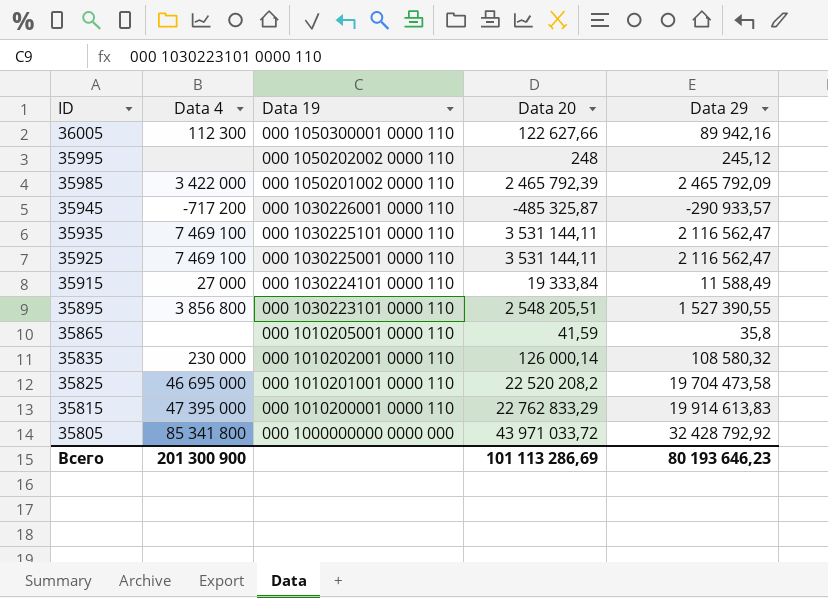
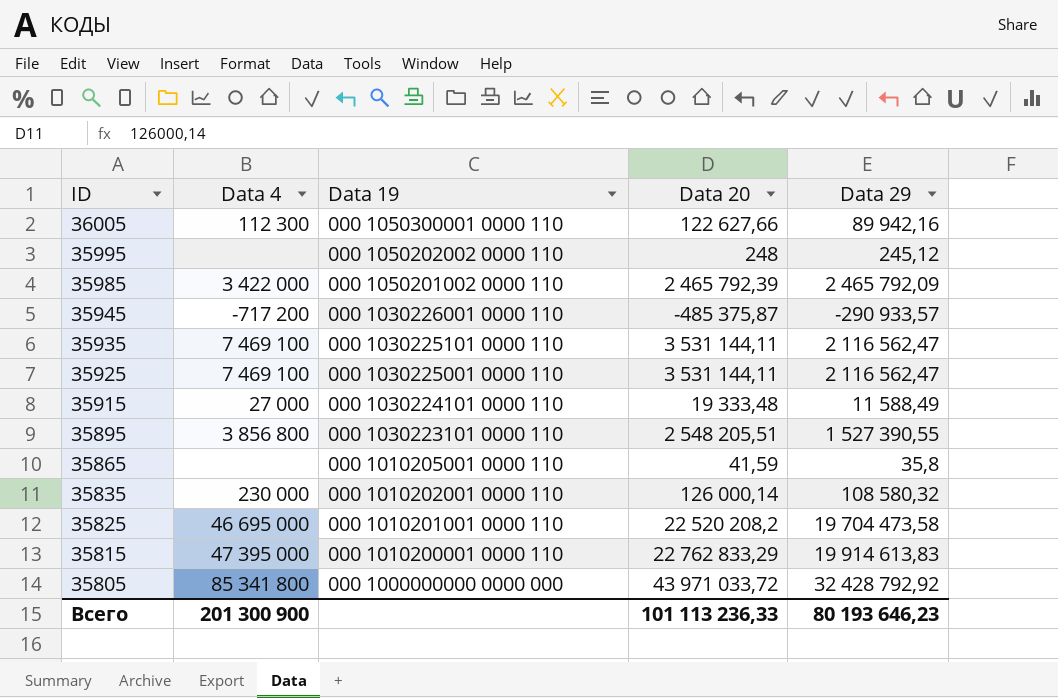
35945 | Data 20: -485 325,87 -> -485 375,87
35915 | Data 20: 19 333,84 -> 19 333,48
Всего | Data 20: 101 113 286,69 -> 101 113 236,33

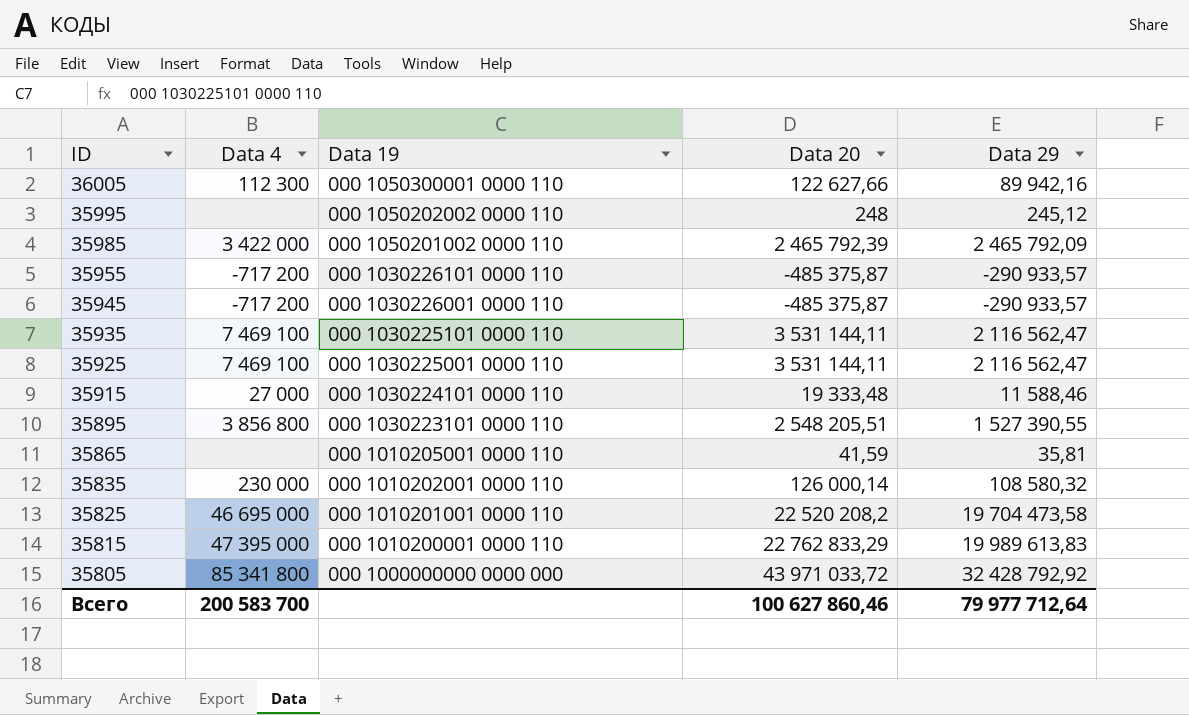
row 35955: none -> -717 200 | 000 1030226101 0000 110 | -485 375,87 | -290 933,57
35915 | Data 29: 11 588,49 -> 11 588,46
35865 | Data 29: 35,8 -> 35,81
35815 | Data 29: 19 914 613,83 -> 19 989 613,83
Всего | Data 4: 201 300 900 -> 200 583 700
Всего | Data 20: 101 113 236,33 -> 100 627 860,46
Всего | Data 29: 80 193 646,23 -> 79 977 712,64

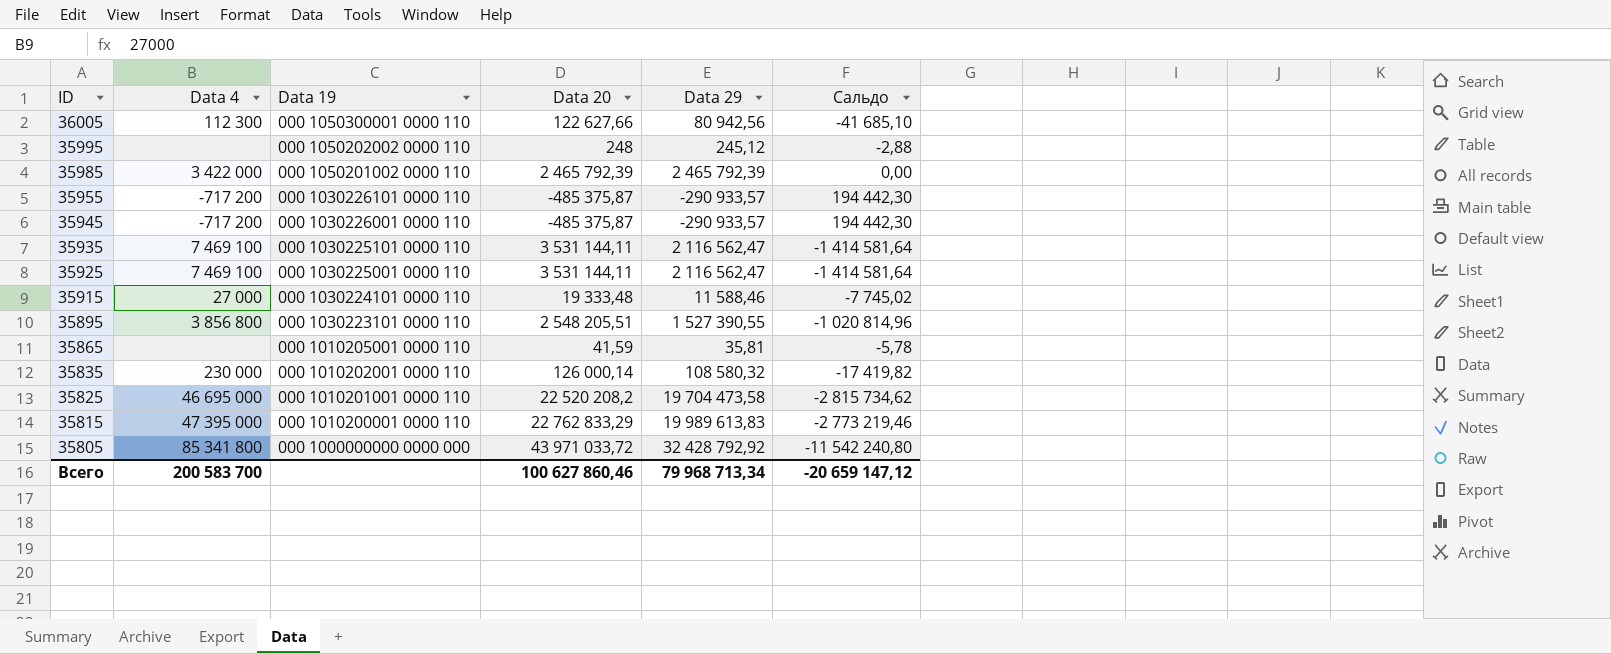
column Сальдо | formula: none -> [Data 29] - [Data 20]
36005 | Data 29: 89 942,16 -> 80 942,56
35985 | Data 29: 2 465 792,09 -> 2 465 792,39
Всего | Data 29: 79 977 712,64 -> 79 968 713,34

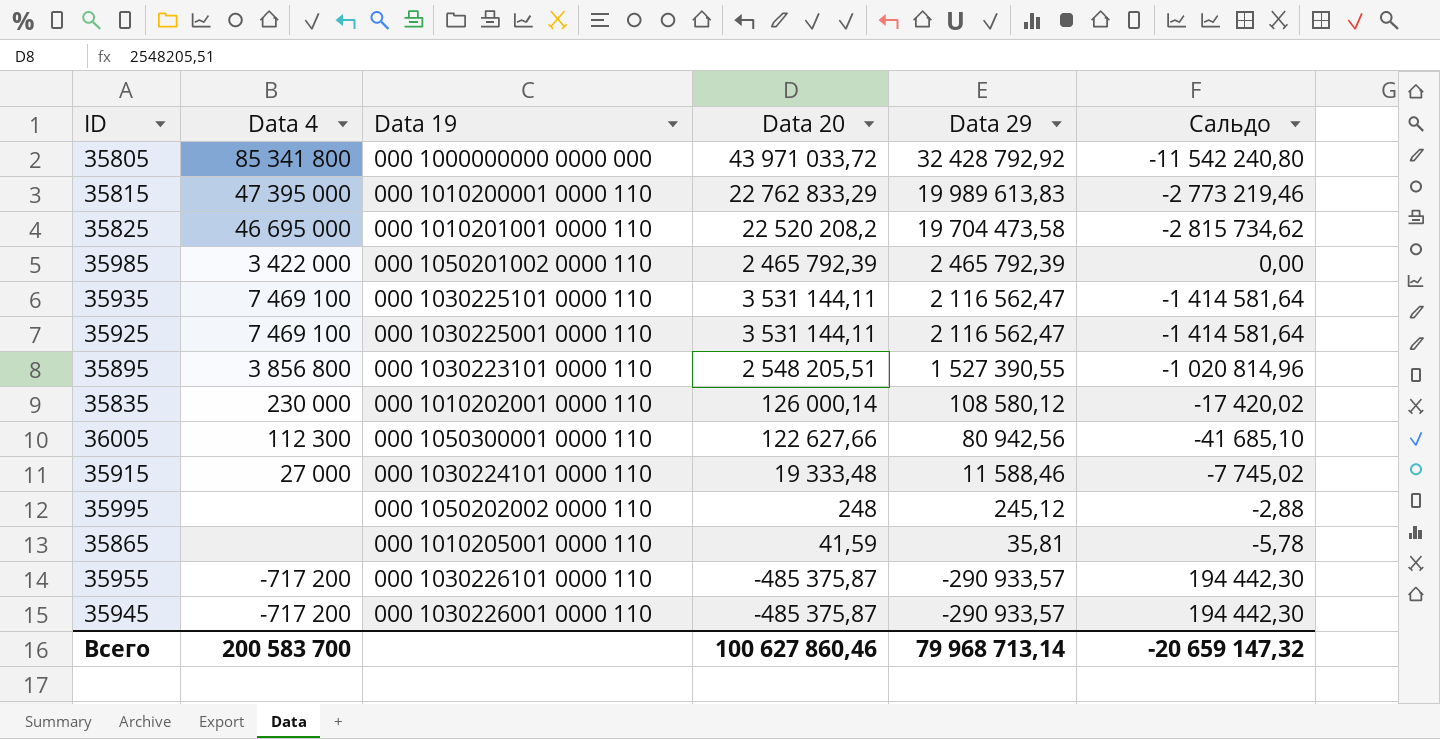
row order: ID descending -> Data 29 descending
35835 | Data 29: 108 580,32 -> 108 580,12
35835 | Сальдо: -17 419,82 -> -17 420,02
Всего | Data 29: 79 968 713,34 -> 79 968 713,14
Всего | Сальдо: -20 659 147,12 -> -20 659 147,32

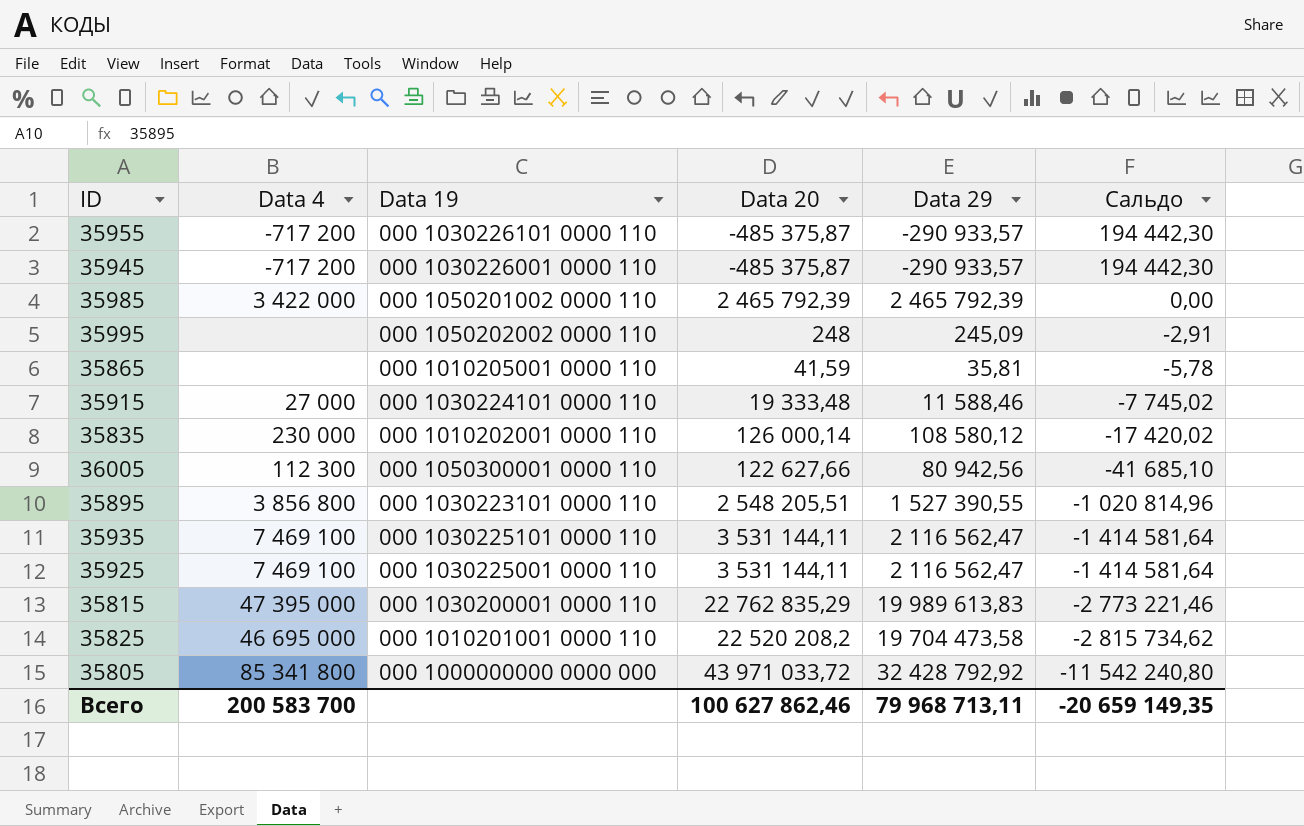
row order: Data 29 descending -> Сальдо descending
35995 | Data 29: 245,12 -> 245,09
35995 | Сальдо: -2,88 -> -2,91
35815 | Data 19: 000 1010200001 0000 110 -> 000 1030200001 0000 110
35815 | Data 20: 22 762 833,29 -> 22 762 835,29
35815 | Сальдо: -2 773 219,46 -> -2 773 221,46
Всего | Data 20: 100 627 860,46 -> 100 627 862,46
Всего | Data 29: 79 968 713,14 -> 79 968 713,11
Всего | Сальдо: -20 659 147,32 -> -20 659 149,35

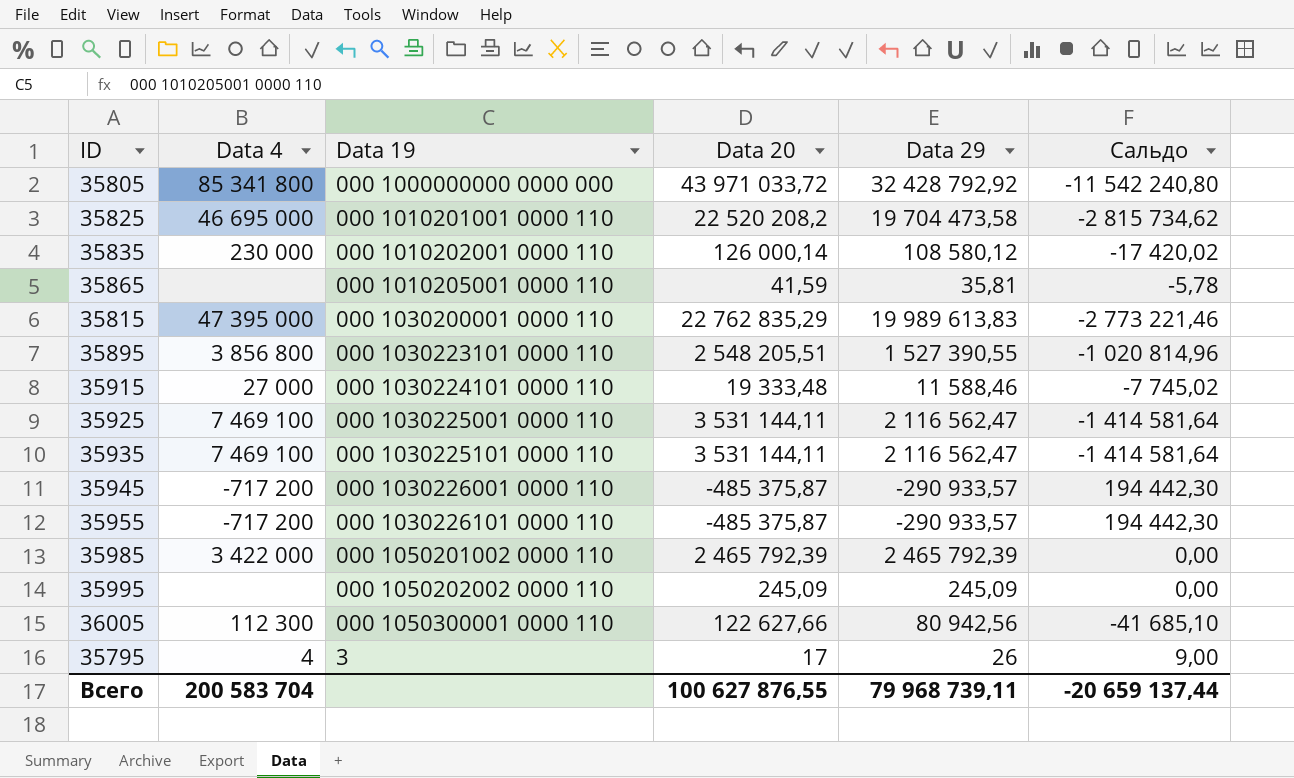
row order: Сальдо descending -> Data 19 ascending
35995 | Data 20: 248 -> 245,09
35995 | Сальдо: -2,91 -> 0,00
row 35795: none -> 4 | 3 | 17 | 26 | 9,00
Всего | Data 4: 200 583 700 -> 200 583 704
Всего | Data 20: 100 627 862,46 -> 100 627 876,55
Всего | Data 29: 79 968 713,11 -> 79 968 739,11
Всего | Сальдо: -20 659 149,35 -> -20 659 137,44

